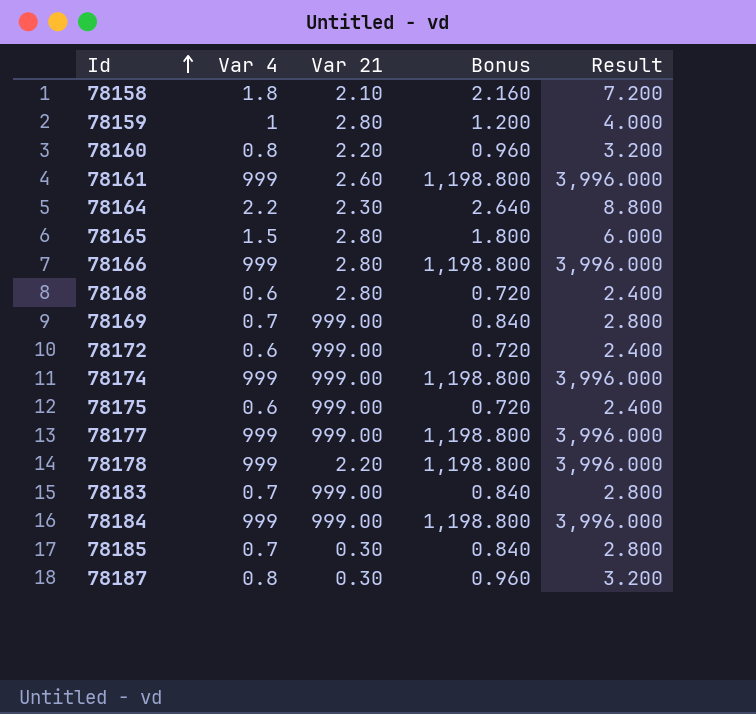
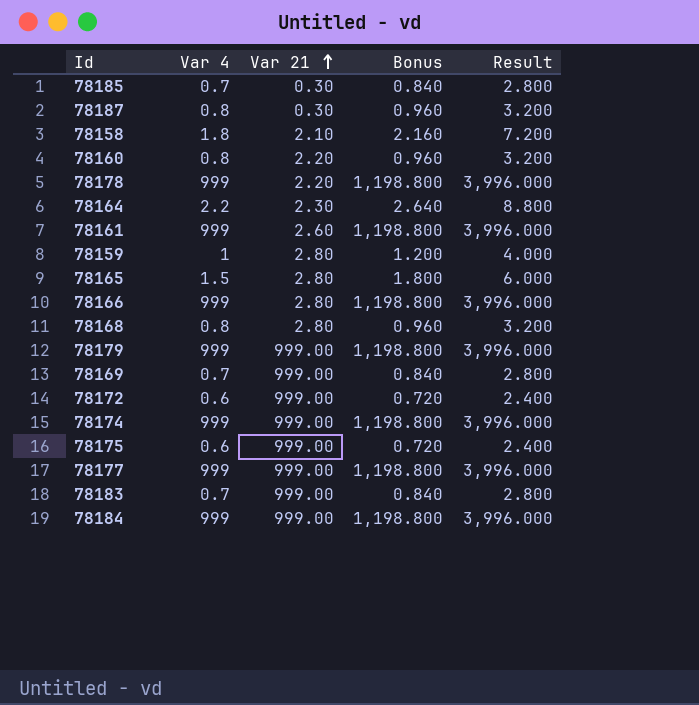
row order: Id ascending -> Var 21 ascending
78168 | Var 4: 0.6 -> 0.8
78168 | Bonus: 0.720 -> 0.960
78168 | Result: 2.400 -> 3.200
row 78179: none -> 999 | 999.00 | 1,198.800 | 3,996.000

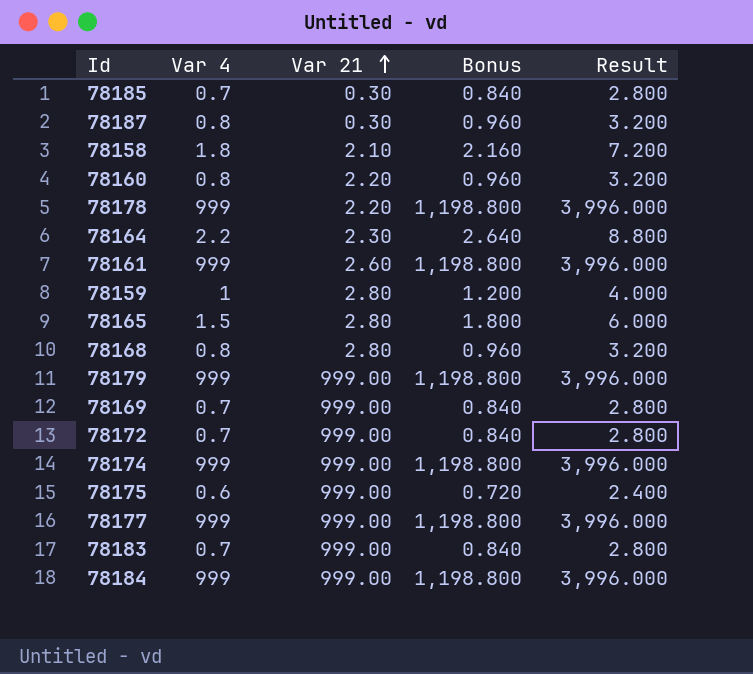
row 78166: 999 | 2.80 | 1,198.800 | 3,996.000 -> none
78172 | Var 4: 0.6 -> 0.7
78172 | Bonus: 0.720 -> 0.840
78172 | Result: 2.400 -> 2.800

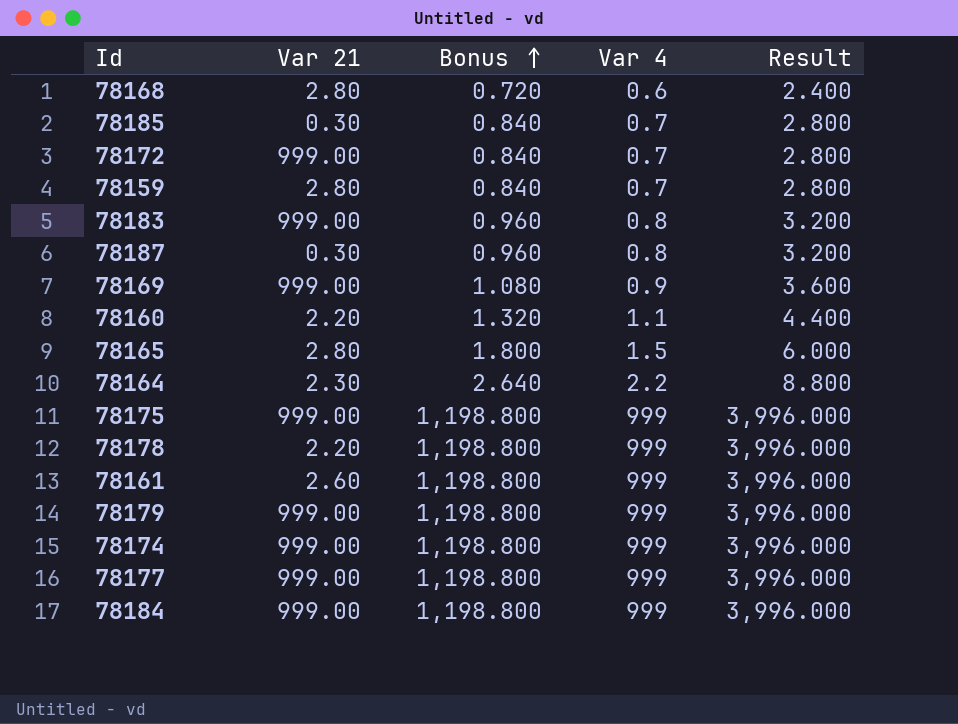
row order: Var 21 ascending -> Bonus ascending
column Var 4 | position: 2 -> 4
row 78158: 1.8 | 2.10 | 2.160 | 7.200 -> none
78168 | Bonus: 0.960 -> 0.720
78168 | Var 4: 0.8 -> 0.6
78168 | Result: 3.200 -> 2.400
78159 | Bonus: 1.200 -> 0.840
78159 | Var 4: 1 -> 0.7
78159 | Result: 4.000 -> 2.800
78183 | Bonus: 0.840 -> 0.960
78183 | Var 4: 0.7 -> 0.8
78183 | Result: 2.800 -> 3.200
78169 | Bonus: 0.840 -> 1.080
78169 | Var 4: 0.7 -> 0.9
78169 | Result: 2.800 -> 3.600
78160 | Bonus: 0.960 -> 1.320
78160 | Var 4: 0.8 -> 1.1
78160 | Result: 3.200 -> 4.400
78175 | Bonus: 0.720 -> 1,198.800
78175 | Var 4: 0.6 -> 999
78175 | Result: 2.400 -> 3,996.000

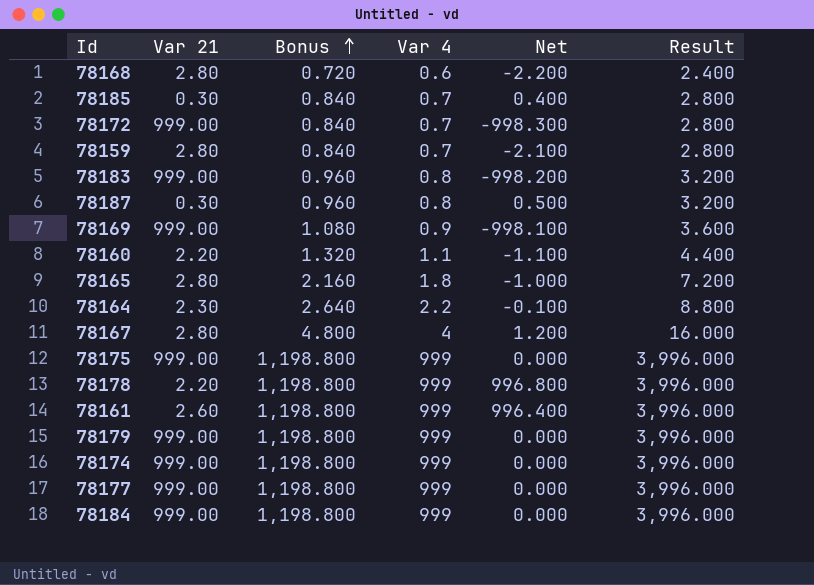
column Net | formula: none -> [Var 4] - [Var 21]
78165 | Bonus: 1.800 -> 2.160
78165 | Var 4: 1.5 -> 1.8
78165 | Result: 6.000 -> 7.200
row 78167: none -> 2.80 | 4.800 | 4 | 1.200 | 16.000

